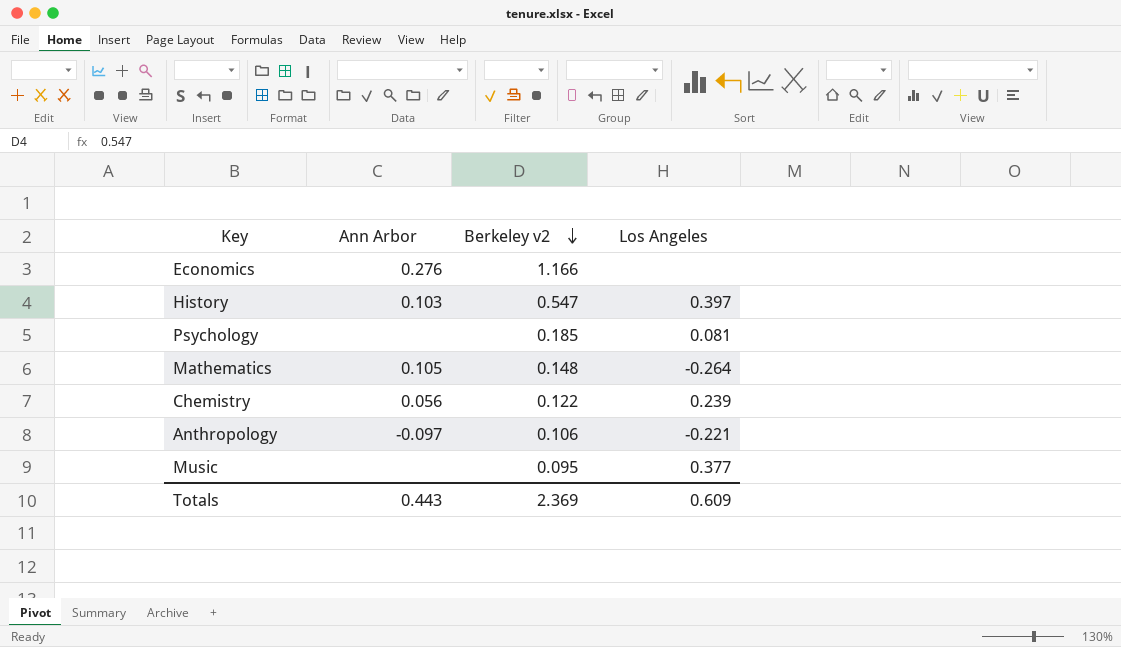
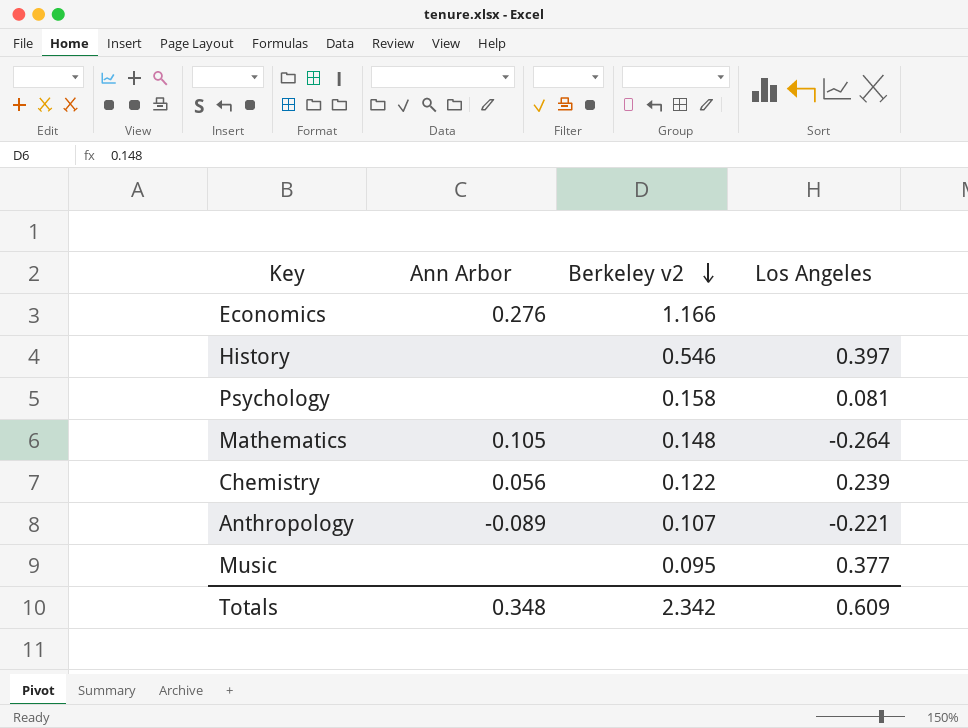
History | Ann Arbor: 0.103 -> none
History | Berkeley v2: 0.547 -> 0.546
Psychology | Berkeley v2: 0.185 -> 0.158
Anthropology | Ann Arbor: -0.097 -> -0.089
Anthropology | Berkeley v2: 0.106 -> 0.107
Totals | Ann Arbor: 0.443 -> 0.348
Totals | Berkeley v2: 2.369 -> 2.342

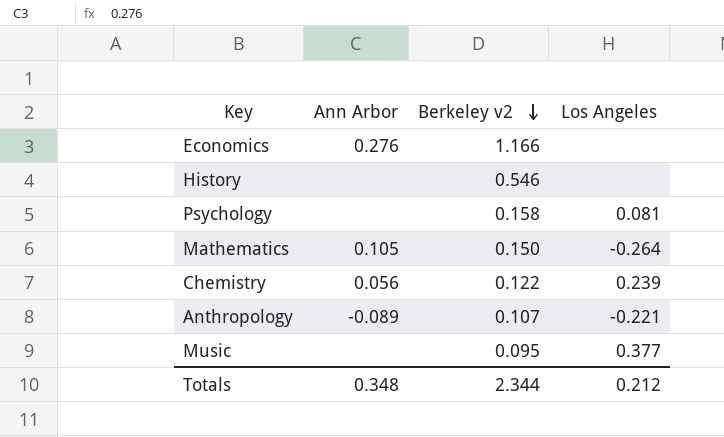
History | Los Angeles: 0.397 -> none
Mathematics | Berkeley v2: 0.148 -> 0.150
Totals | Berkeley v2: 2.342 -> 2.344
Totals | Los Angeles: 0.609 -> 0.212

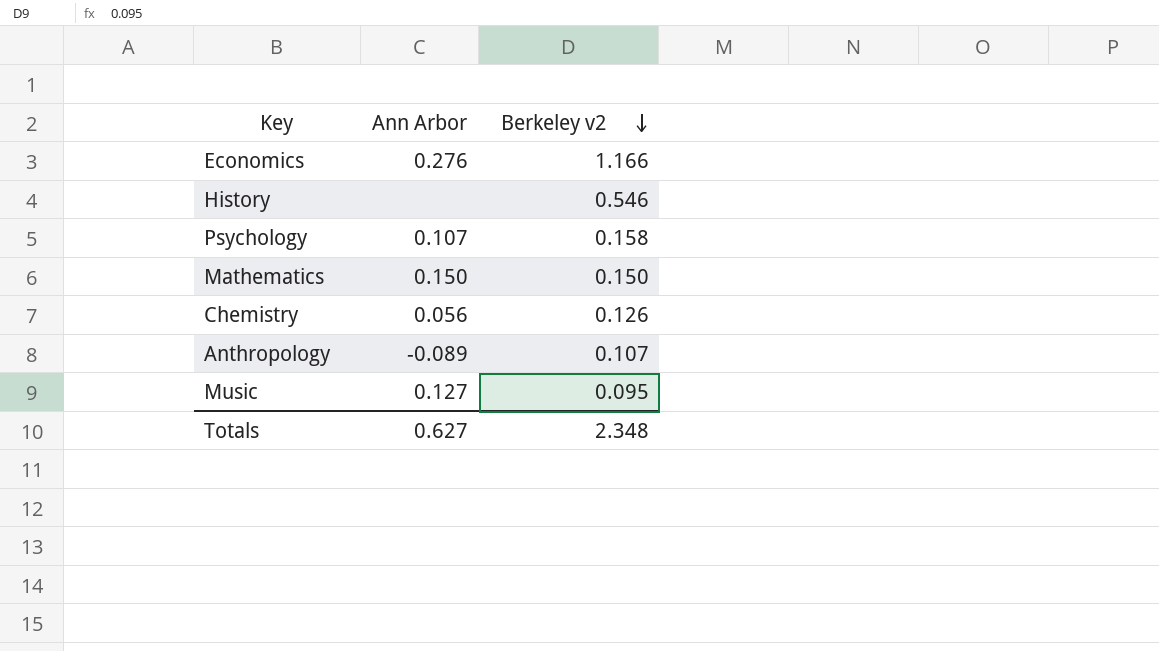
column Los Angeles | position: 4 -> none
Psychology | Ann Arbor: none -> 0.107
Mathematics | Ann Arbor: 0.105 -> 0.150
Chemistry | Berkeley v2: 0.122 -> 0.126
Music | Ann Arbor: none -> 0.127
Totals | Ann Arbor: 0.348 -> 0.627
Totals | Berkeley v2: 2.344 -> 2.348

